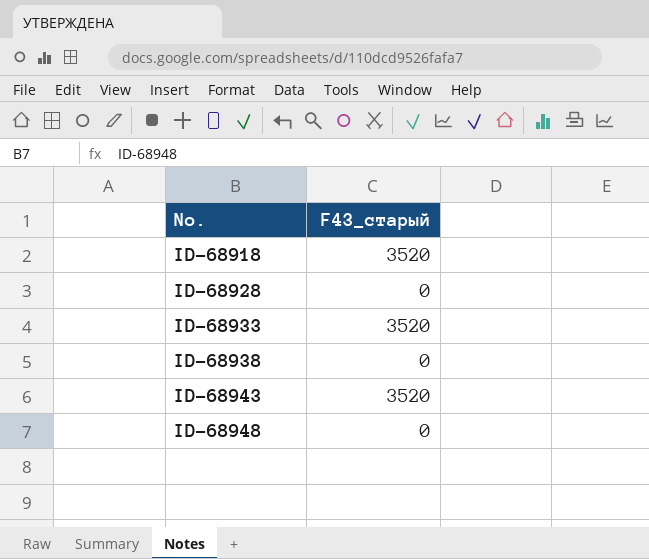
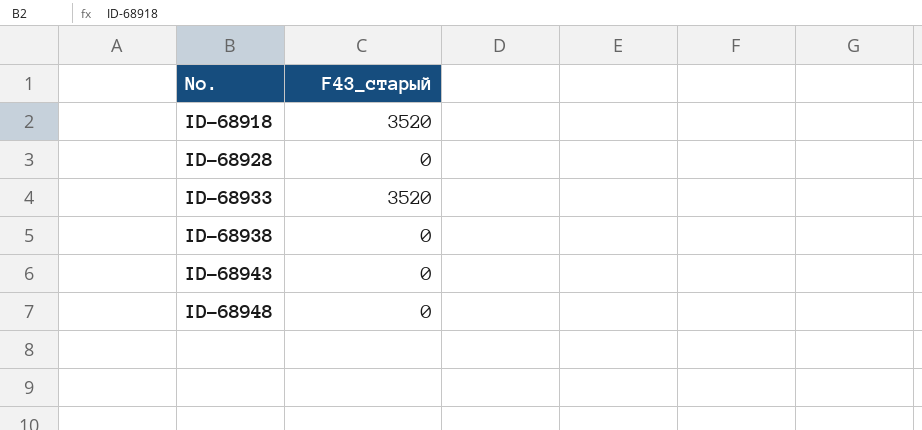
ID-68943 | F43_старый: 3520 -> 0

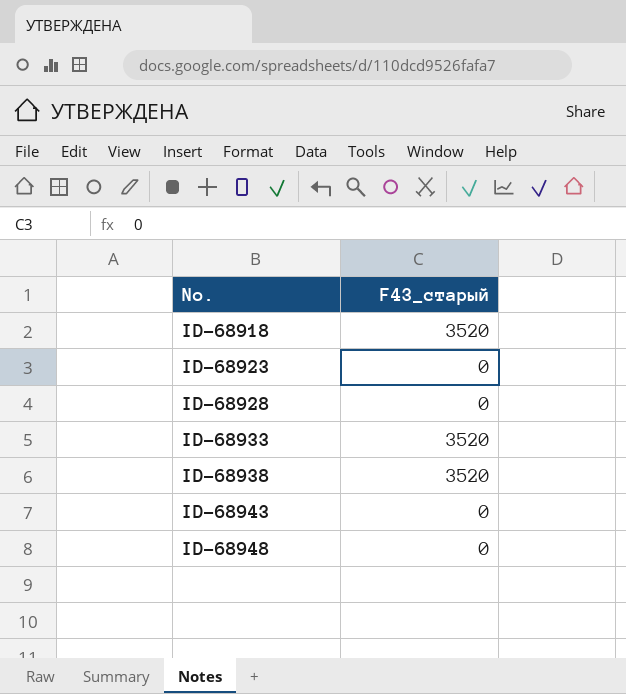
row ID-68923: none -> 0
ID-68938 | F43_старый: 0 -> 3520

